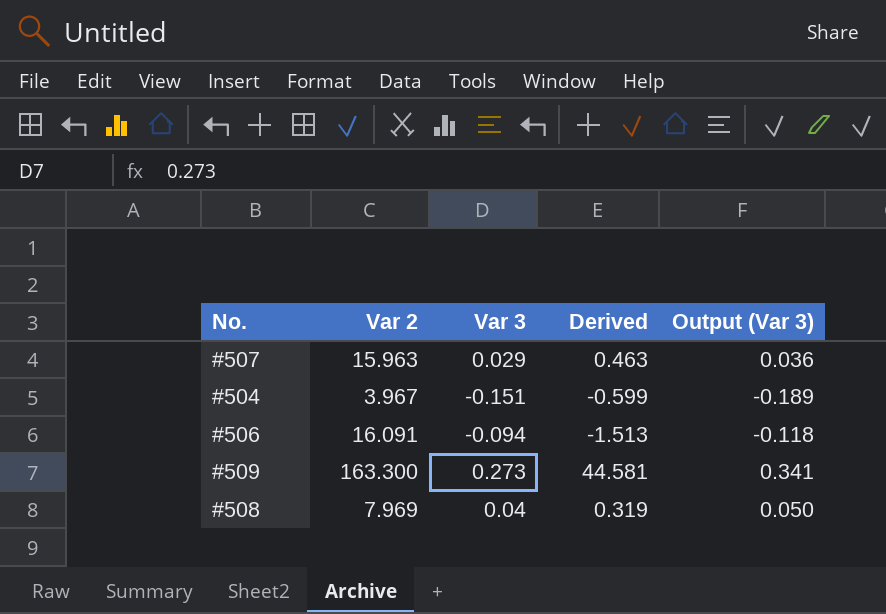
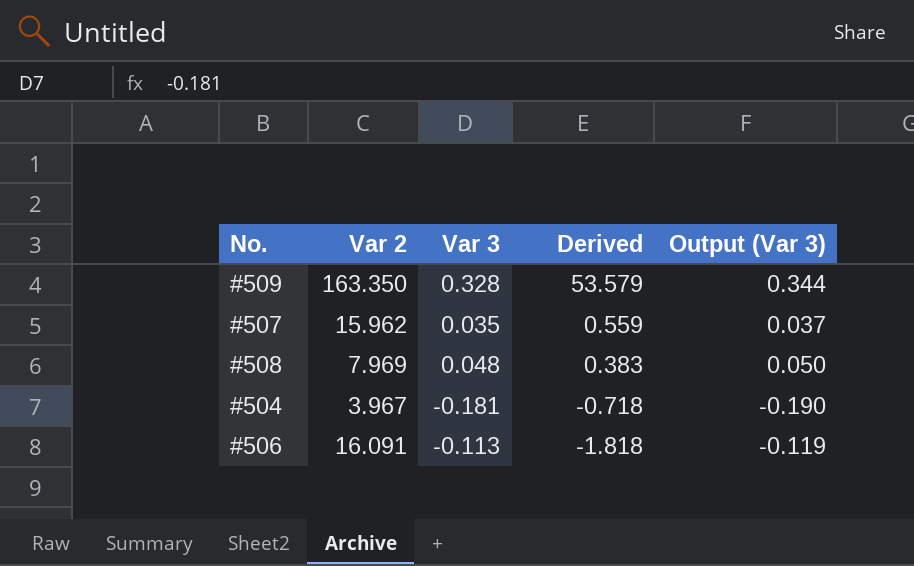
row order: none -> Derived descending
column Output (Var 3) | formula: [Var 3] * 1.25 -> [Var 3] * 1.05
#509 | Var 2: 163.300 -> 163.350
#509 | Var 3: 0.273 -> 0.328
#509 | Derived: 44.581 -> 53.579
#507 | Var 2: 15.963 -> 15.962
#507 | Var 3: 0.029 -> 0.035
#507 | Derived: 0.463 -> 0.559
#508 | Var 3: 0.04 -> 0.048
#508 | Derived: 0.319 -> 0.383
#504 | Var 3: -0.151 -> -0.181
#504 | Derived: -0.599 -> -0.718
#506 | Var 3: -0.094 -> -0.113
#506 | Derived: -1.513 -> -1.818

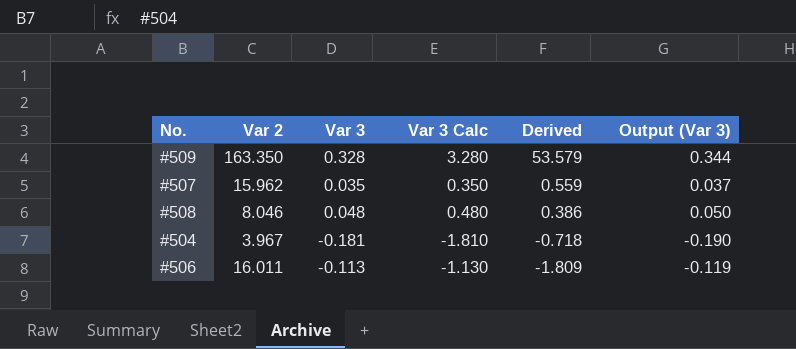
column Var 3 Calc | formula: none -> [Var 3] * 10
#508 | Var 2: 7.969 -> 8.046
#508 | Derived: 0.383 -> 0.386
#506 | Var 2: 16.091 -> 16.011
#506 | Derived: -1.818 -> -1.809

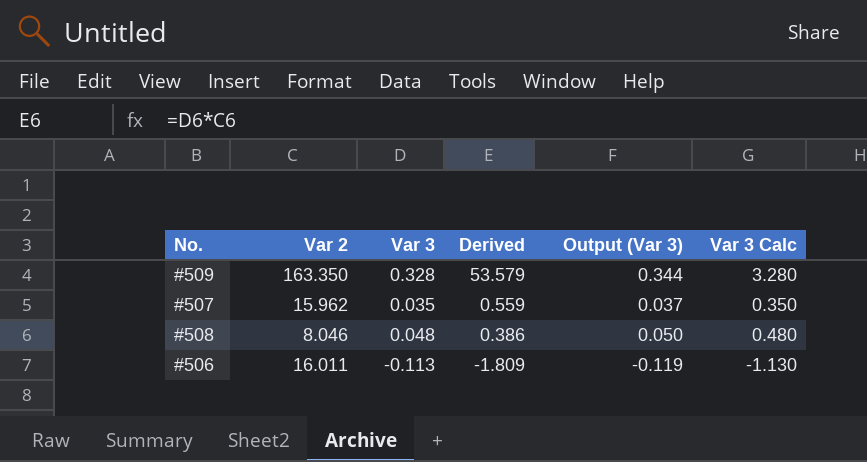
column Var 3 Calc | position: 4 -> 6
row #504: 3.967 | -0.181 | -1.810 | -0.718 | -0.190 -> none

